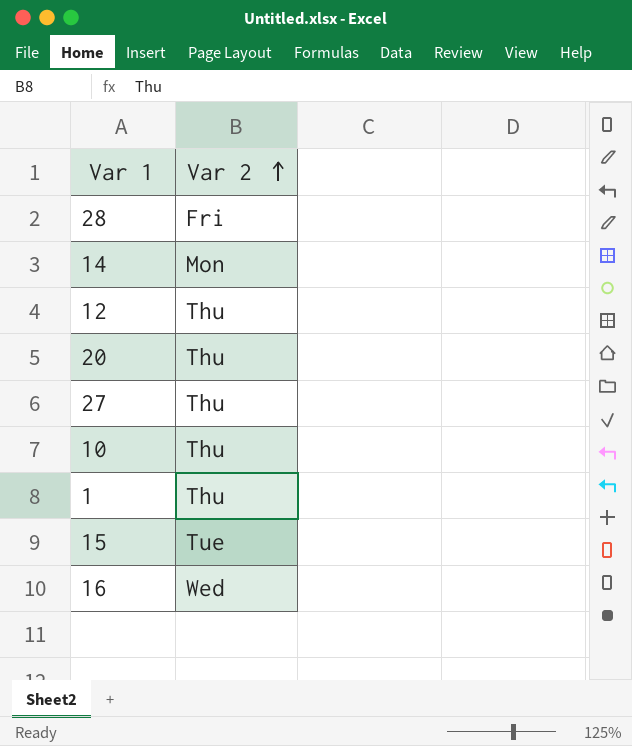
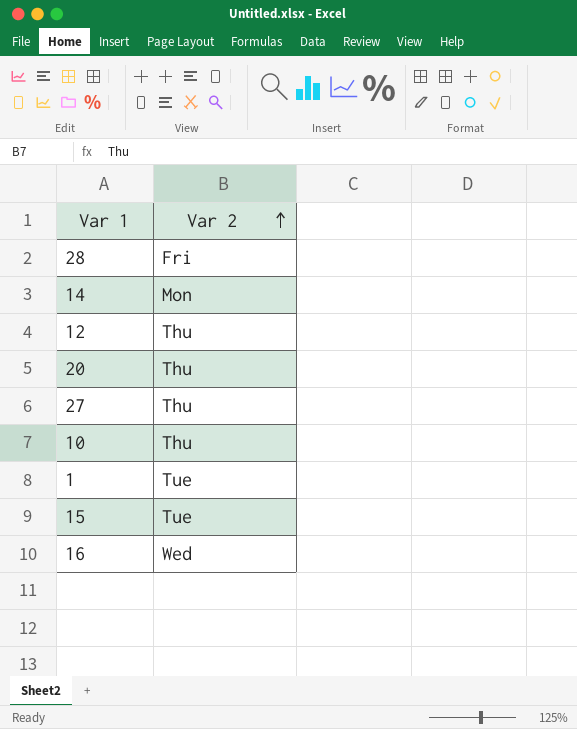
1 | Var 2: Thu -> Tue

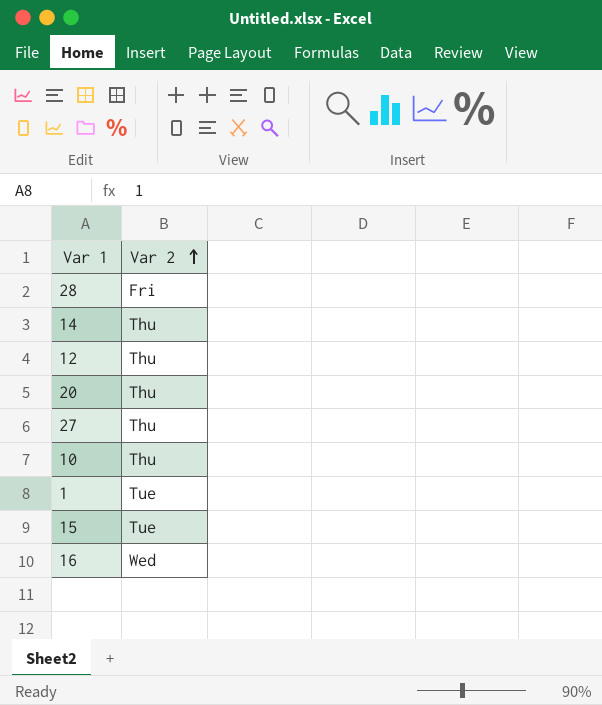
14 | Var 2: Mon -> Thu

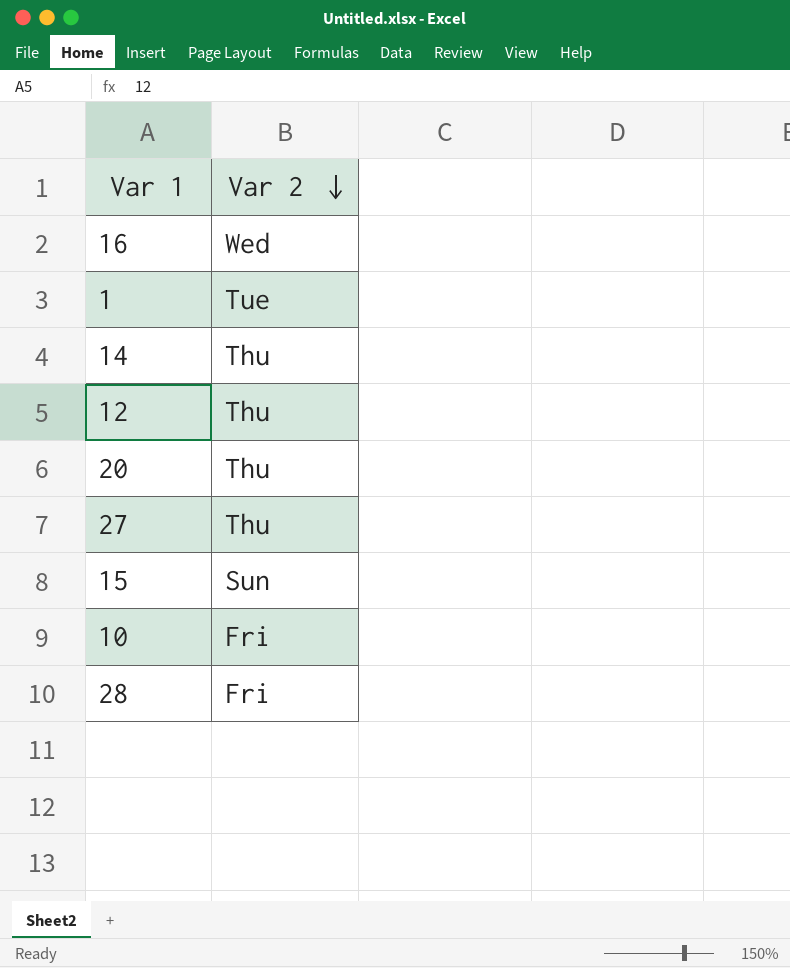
row order: Var 2 ascending -> Var 2 descending
15 | Var 2: Tue -> Sun
10 | Var 2: Thu -> Fri

